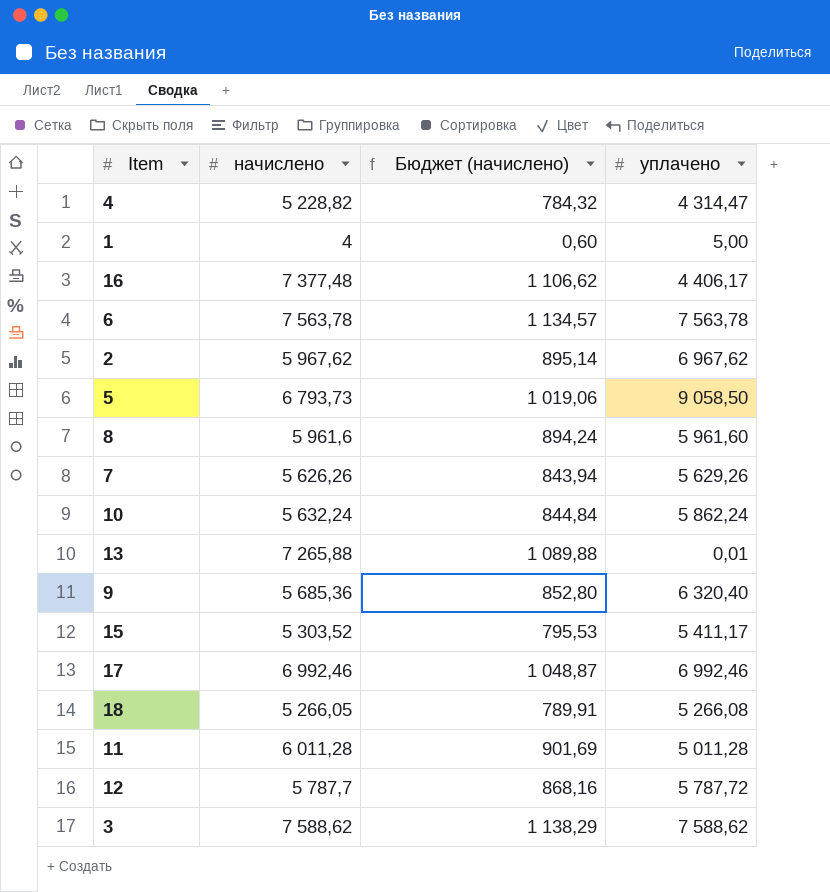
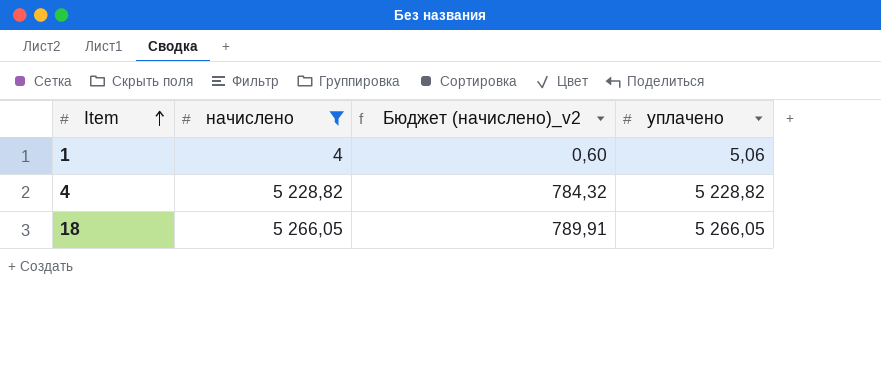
filter: none -> начислено <= 5 266,05
row order: none -> Item ascending
column name: Бюджет (начислено) -> Бюджет (начислено)_v2
1 | уплачено: 5,00 -> 5,06
4 | уплачено: 4 314,47 -> 5 228,82
18 | уплачено: 5 266,08 -> 5 266,05

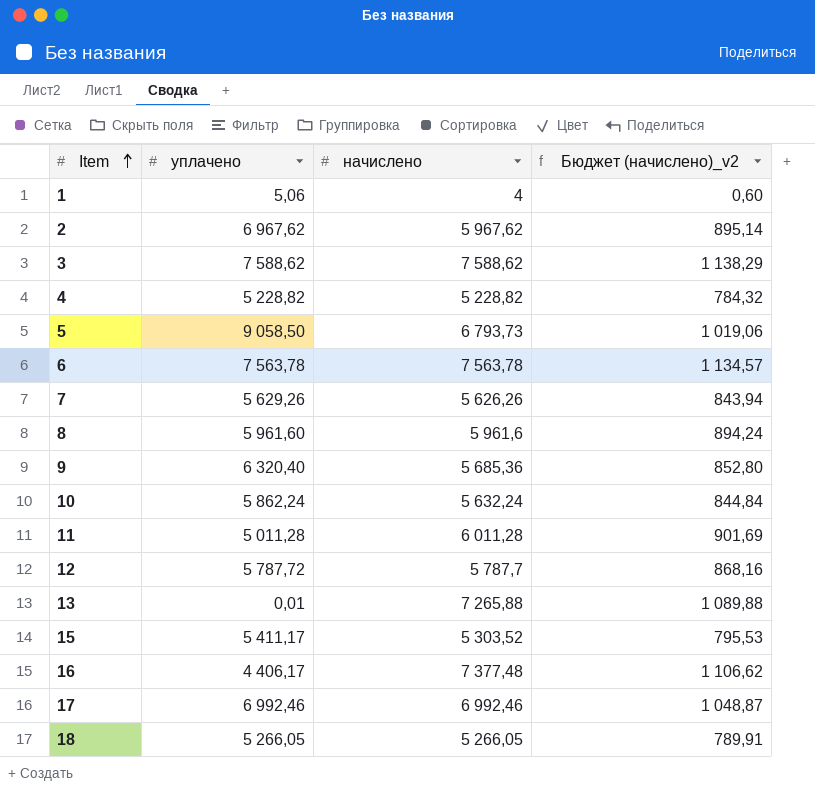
filter: начислено <= 5 266,05 -> none
column уплачено | position: 4 -> 2

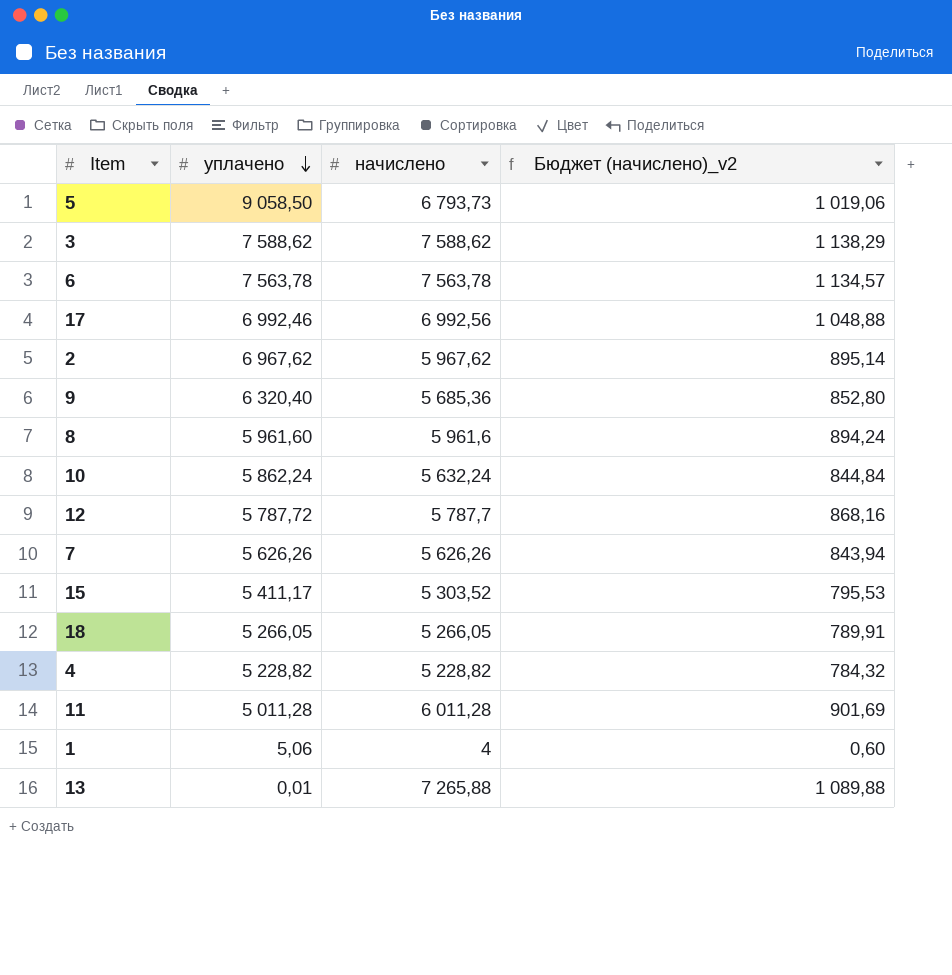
row order: Item ascending -> уплачено descending
row 16: 4 406,17 | 7 377,48 | 1 106,62 -> none
17 | начислено: 6 992,46 -> 6 992,56
17 | Бюджет (начислено)_v2: 1 048,87 -> 1 048,88
7 | уплачено: 5 629,26 -> 5 626,26

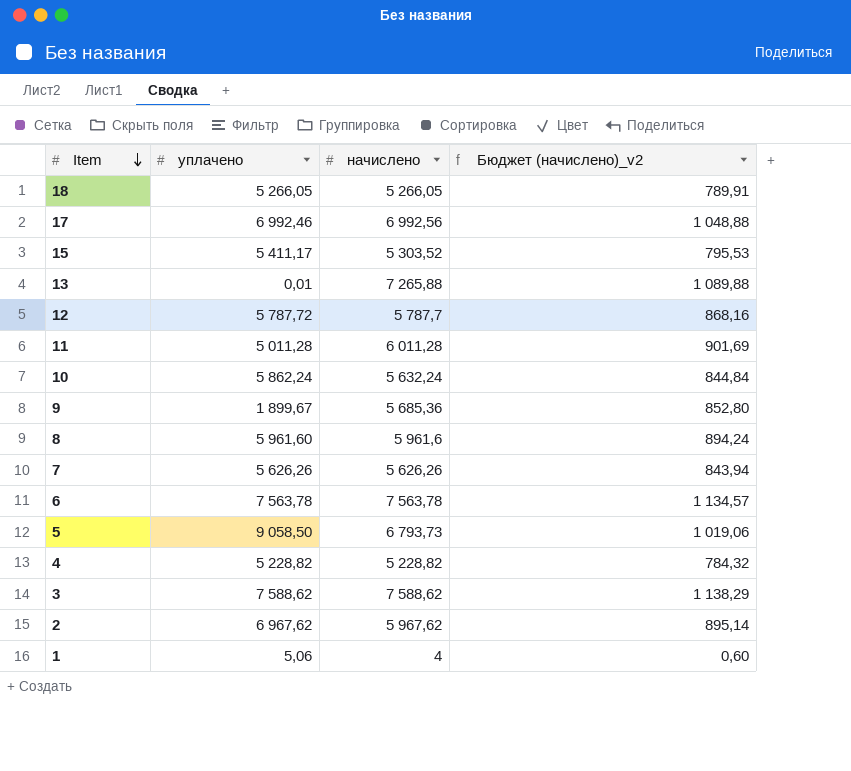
row order: уплачено descending -> Item descending
9 | уплачено: 6 320,40 -> 1 899,67

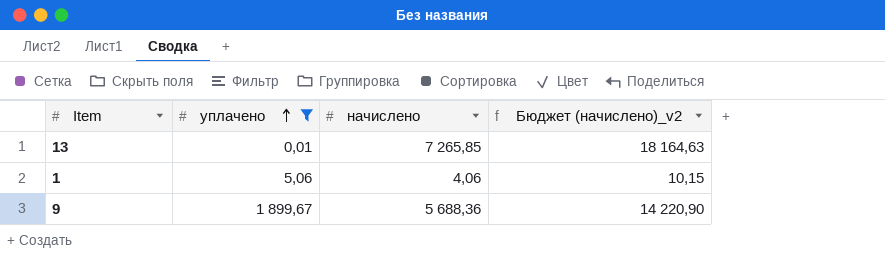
filter: none -> уплачено <= 1 899,67
row order: Item descending -> уплачено ascending
column Бюджет (начислено)_v2 | formula: [начислено] * 0,15 -> [начислено] * 2,5
13 | начислено: 7 265,88 -> 7 265,85
1 | начислено: 4 -> 4,06
9 | начислено: 5 685,36 -> 5 688,36

